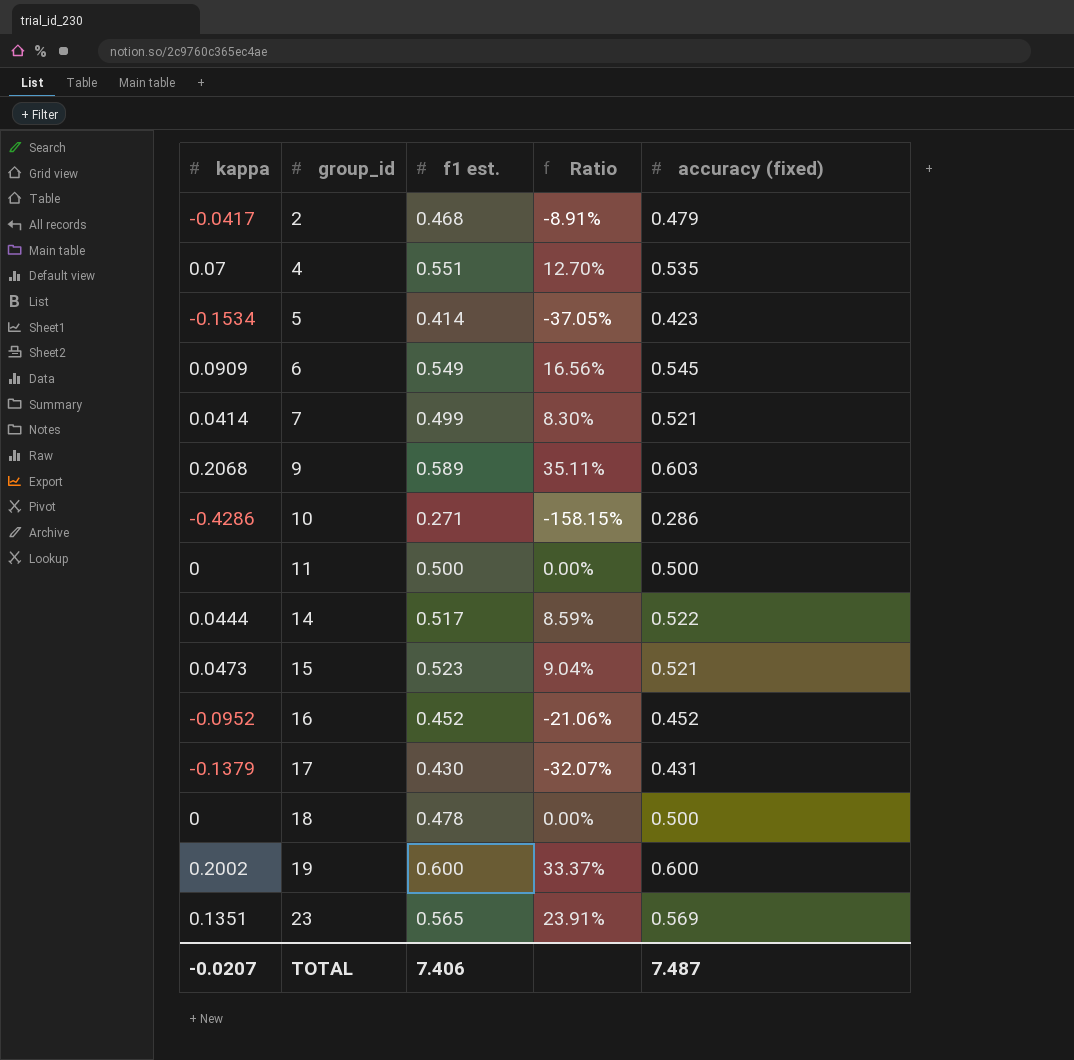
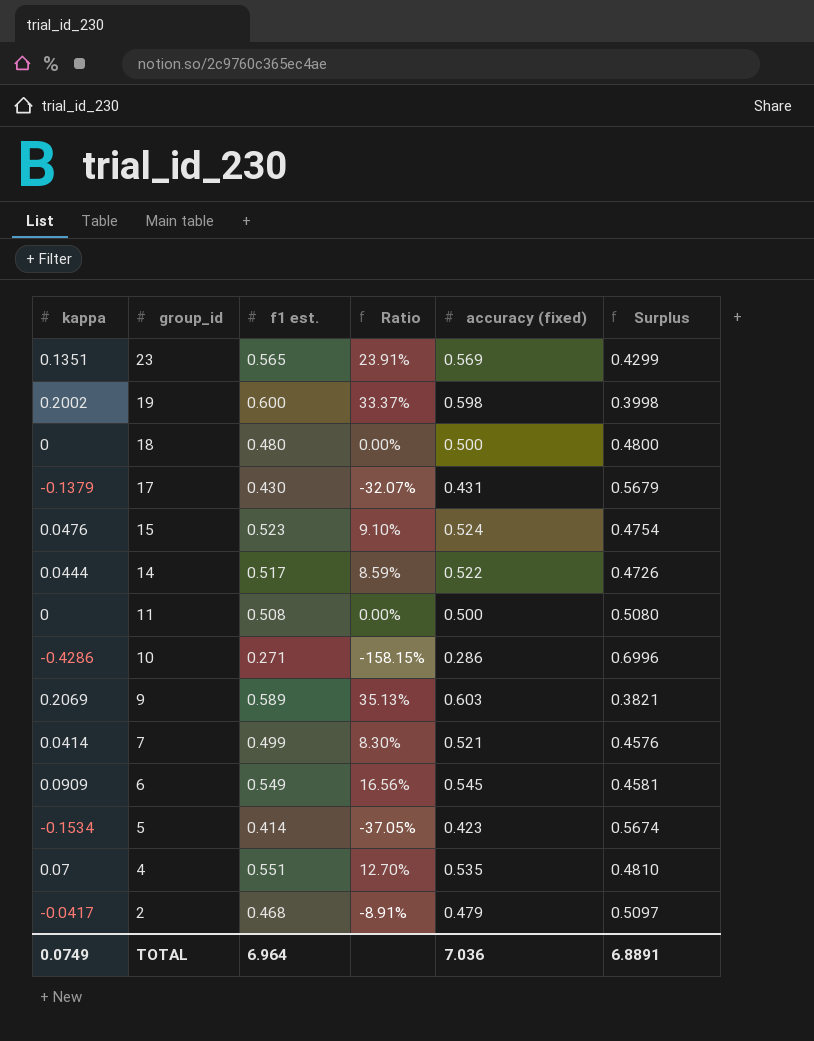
row order: group_id ascending -> group_id descending
column Surplus | formula: none -> [f1 est.] - [kappa]
row 16: -0.0952 | 0.452 | -21.06% | 0.452 -> none
19 | accuracy (fixed): 0.600 -> 0.598
18 | f1 est.: 0.478 -> 0.480
15 | kappa: 0.0473 -> 0.0476
15 | Ratio: 9.04% -> 9.10%
15 | accuracy (fixed): 0.521 -> 0.524
11 | f1 est.: 0.500 -> 0.508
9 | kappa: 0.2068 -> 0.2069
9 | Ratio: 35.11% -> 35.13%
TOTAL | kappa: -0.0207 -> 0.0749
TOTAL | f1 est.: 7.406 -> 6.964
TOTAL | accuracy (fixed): 7.487 -> 7.036

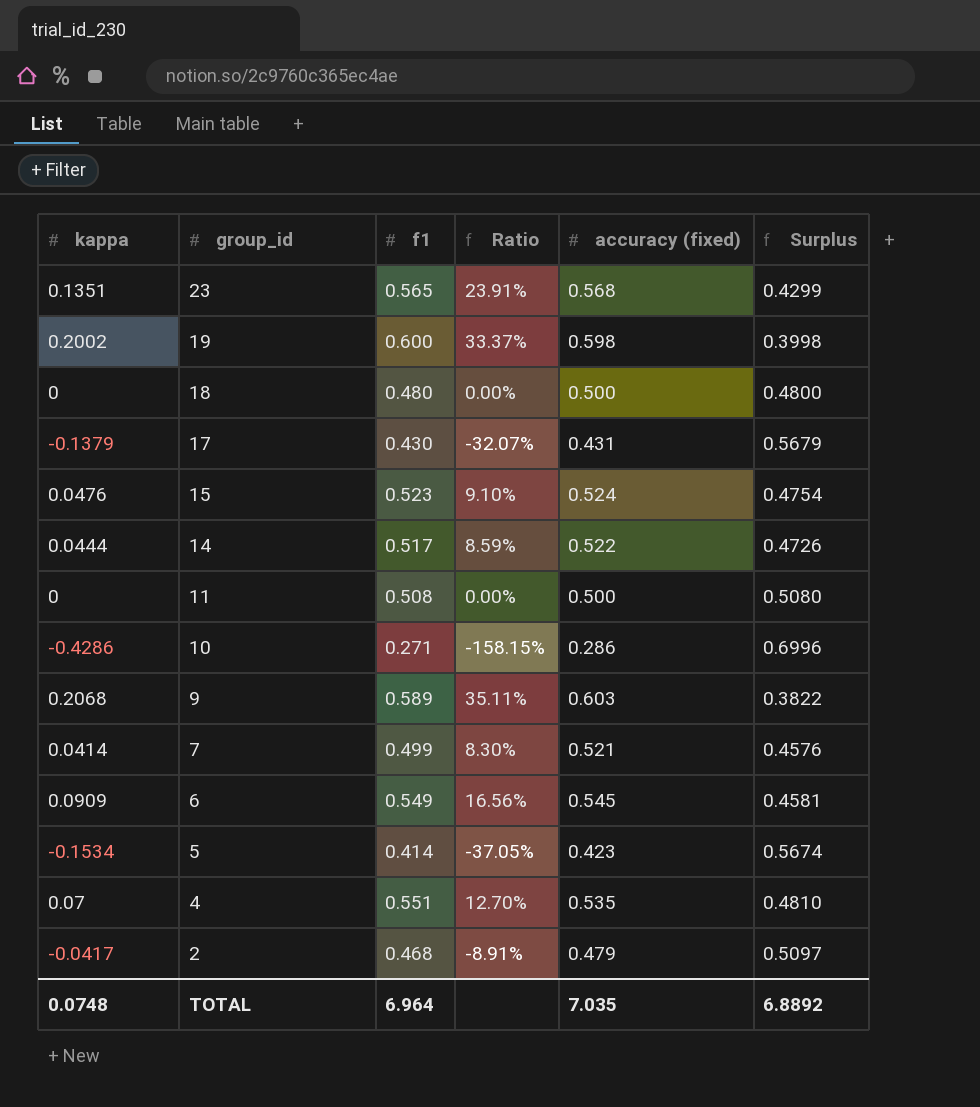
column name: f1 est. -> f1
23 | accuracy (fixed): 0.569 -> 0.568
9 | kappa: 0.2069 -> 0.2068
9 | Ratio: 35.13% -> 35.11%
9 | Surplus: 0.3821 -> 0.3822
TOTAL | kappa: 0.0749 -> 0.0748
TOTAL | accuracy (fixed): 7.036 -> 7.035
TOTAL | Surplus: 6.8891 -> 6.8892

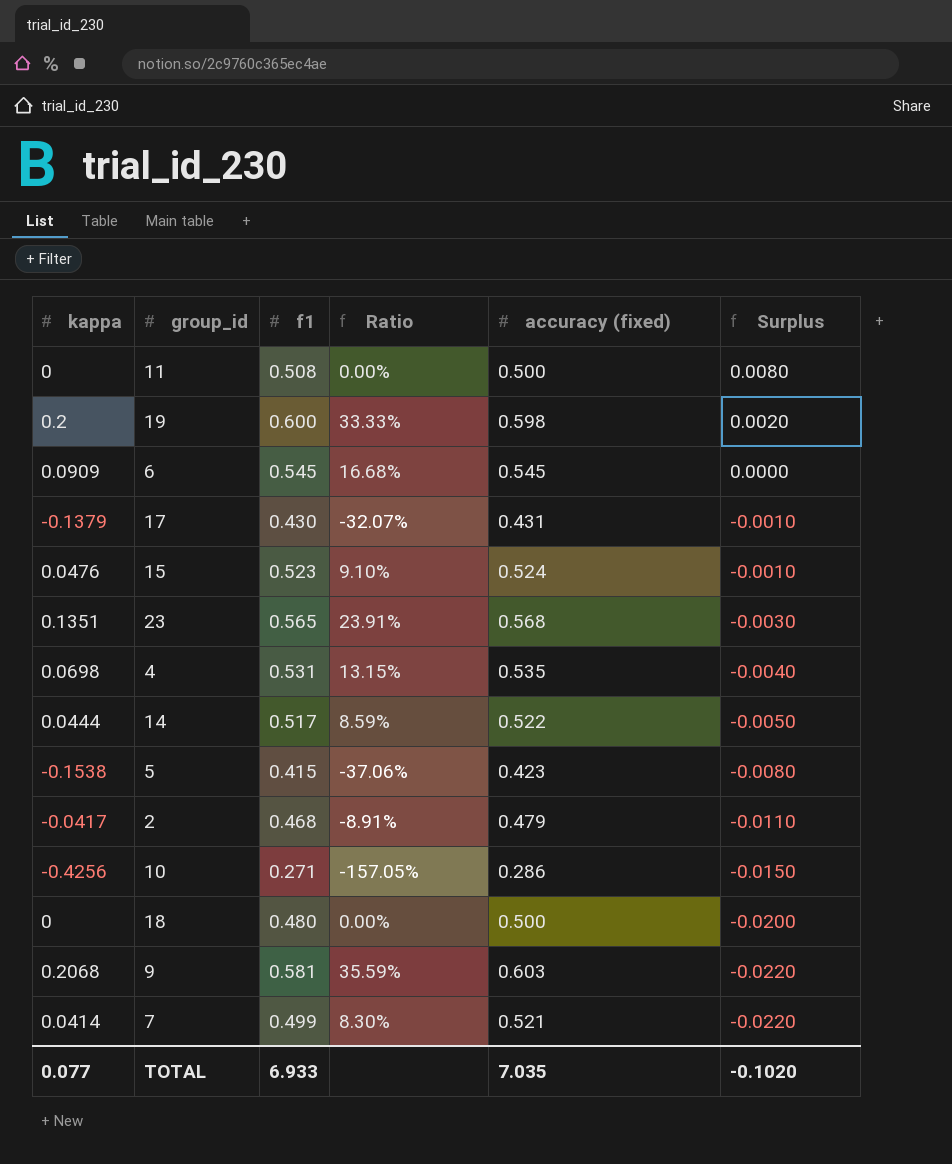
row order: group_id descending -> Surplus descending
column Surplus | formula: [f1] - [kappa] -> [f1] - [accuracy (fixed)]
19 | kappa: 0.2002 -> 0.2
19 | Ratio: 33.37% -> 33.33%
6 | f1: 0.549 -> 0.545
6 | Ratio: 16.56% -> 16.68%
4 | kappa: 0.07 -> 0.0698
4 | f1: 0.551 -> 0.531
4 | Ratio: 12.70% -> 13.15%
5 | kappa: -0.1534 -> -0.1538
5 | f1: 0.414 -> 0.415
5 | Ratio: -37.05% -> -37.06%
10 | kappa: -0.4286 -> -0.4256
10 | Ratio: -158.15% -> -157.05%
9 | f1: 0.589 -> 0.581
9 | Ratio: 35.11% -> 35.59%
TOTAL | kappa: 0.0748 -> 0.077
TOTAL | f1: 6.964 -> 6.933
TOTAL | Surplus: 6.8892 -> -0.1020

